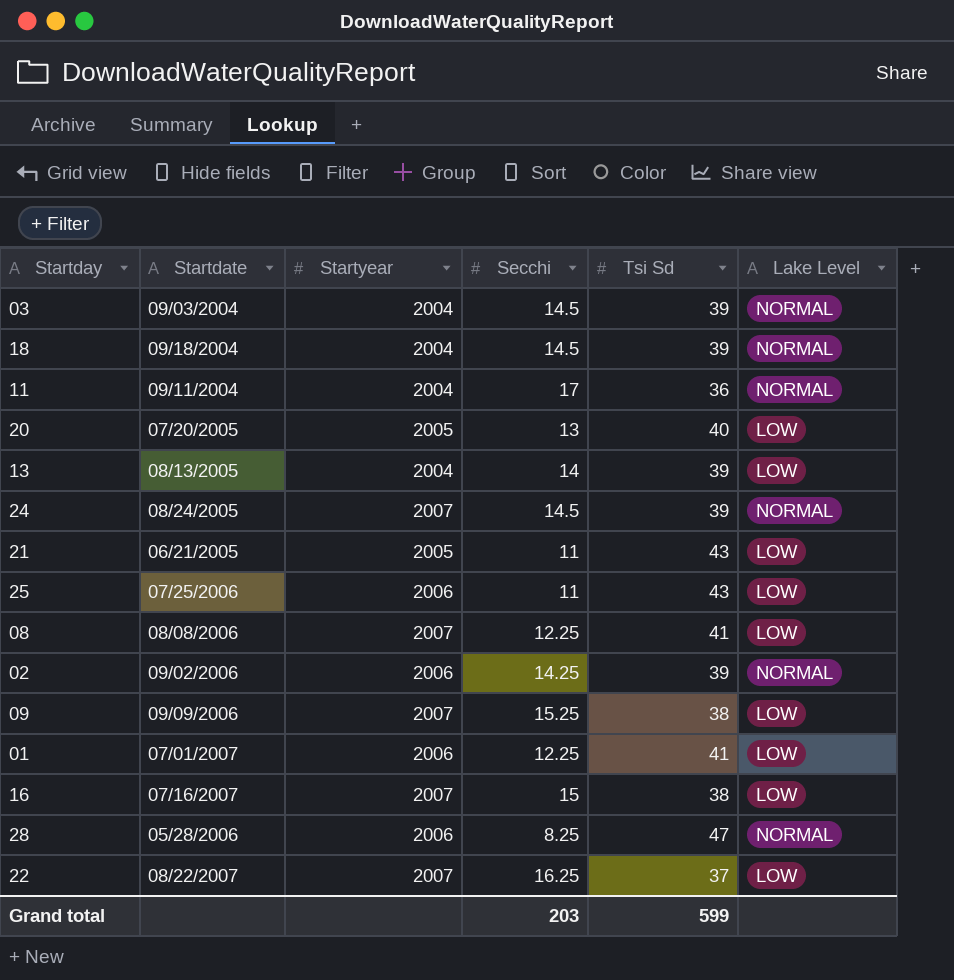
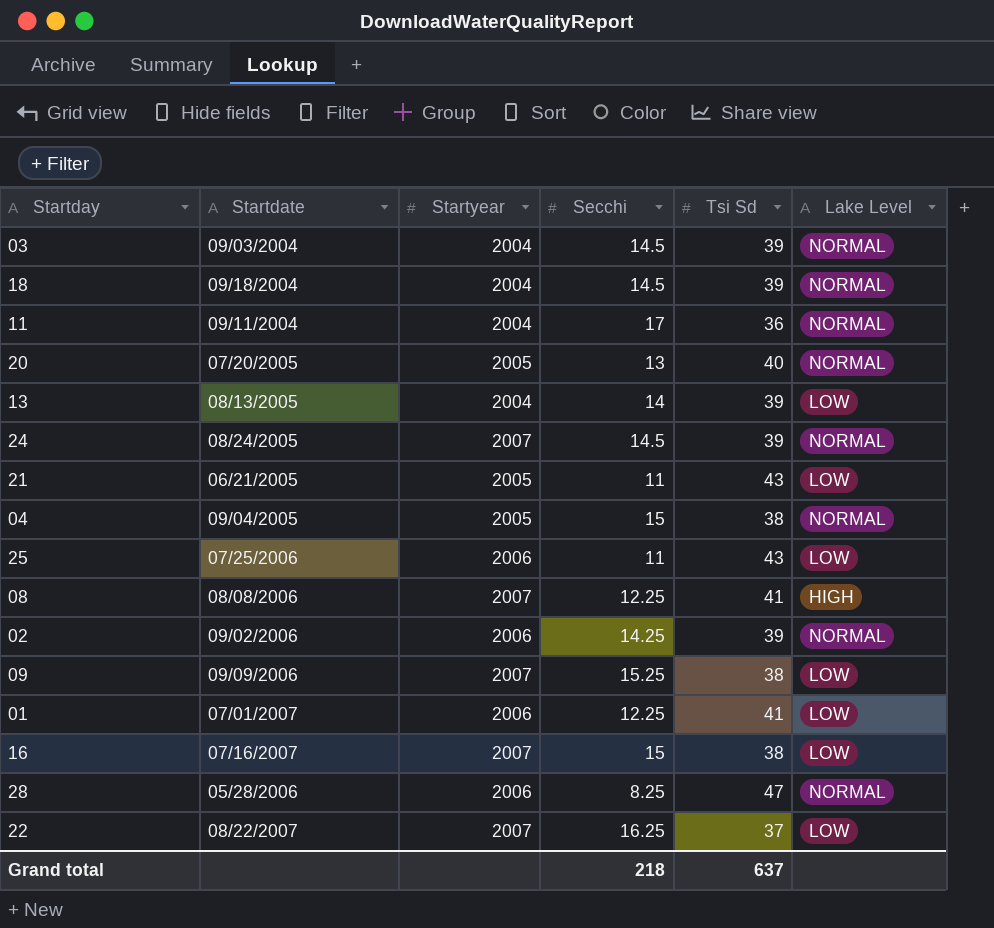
20 | Lake Level: LOW -> NORMAL
row 04: none -> 09/04/2005 | 2005 | 15 | 38 | NORMAL
08 | Lake Level: LOW -> HIGH
Grand total | Secchi: 203 -> 218
Grand total | Tsi Sd: 599 -> 637

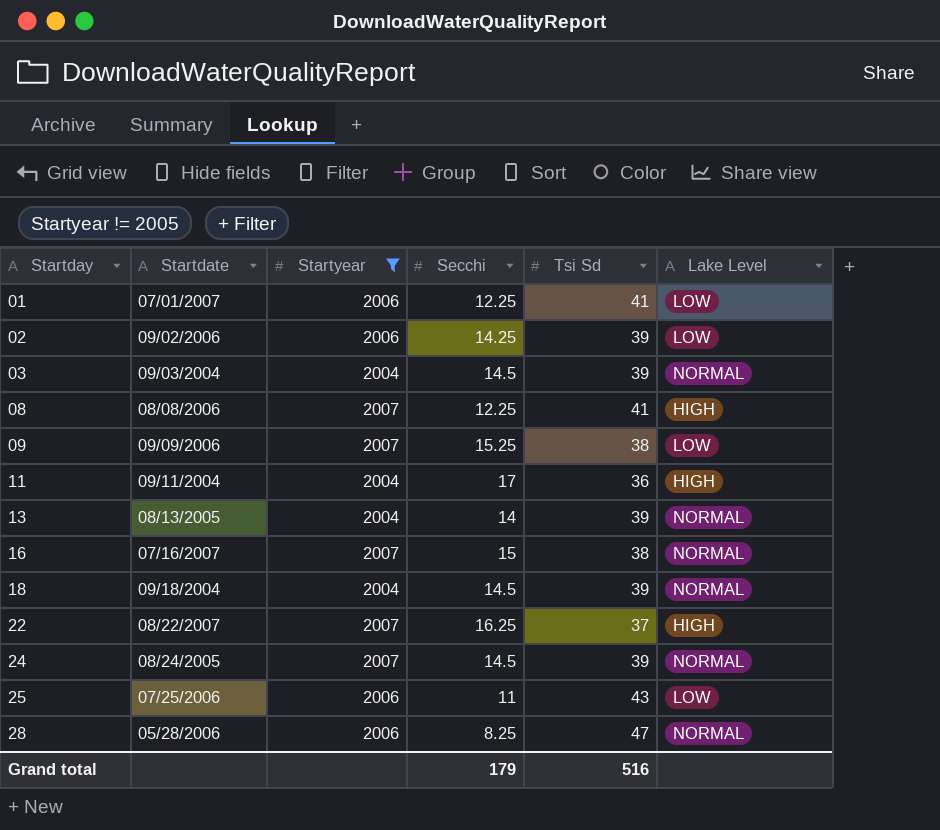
filter: none -> Startyear != 2005
row order: none -> Startday ascending
02 | Lake Level: NORMAL -> LOW
11 | Lake Level: NORMAL -> HIGH
13 | Lake Level: LOW -> NORMAL
16 | Lake Level: LOW -> NORMAL
22 | Lake Level: LOW -> HIGH
Grand total | Secchi: 218 -> 179
Grand total | Tsi Sd: 637 -> 516

